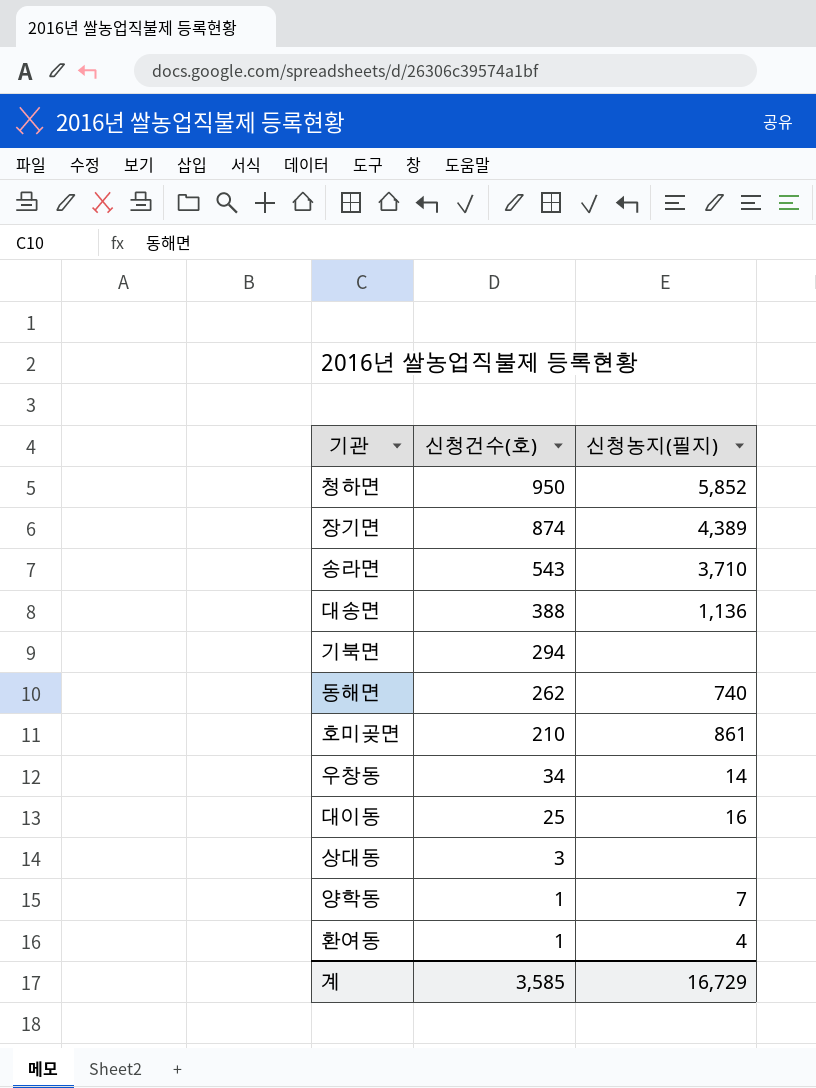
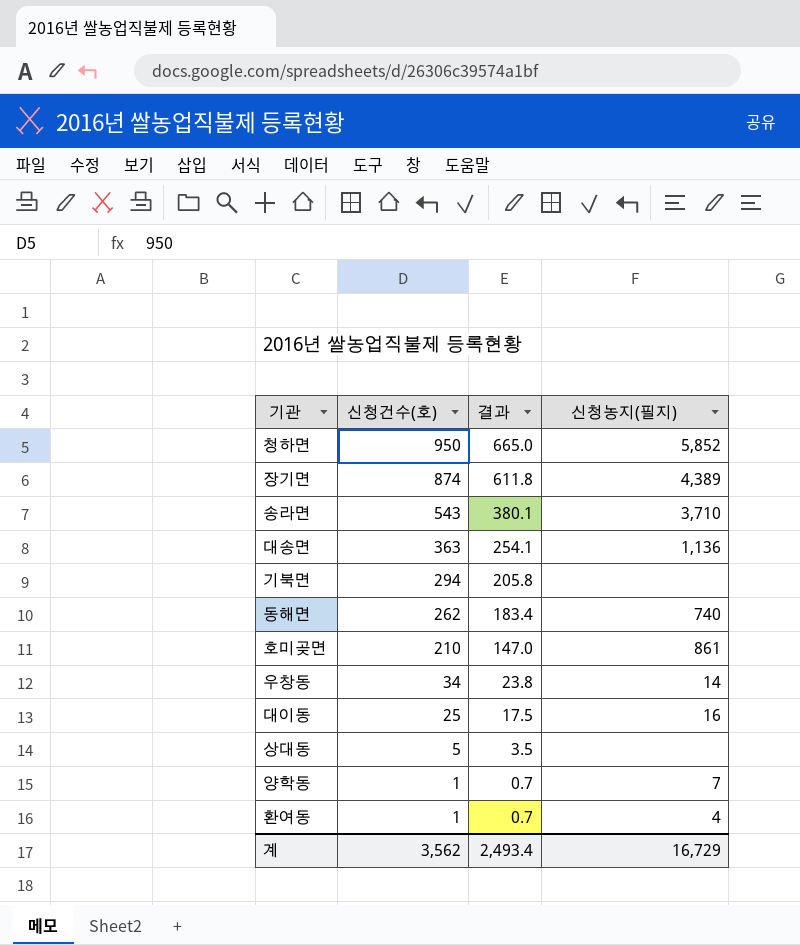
column 결과 | formula: none -> [신청건수(호)] * 0.7
대송면 | 신청건수(호): 388 -> 363
상대동 | 신청건수(호): 3 -> 5
계 | 신청건수(호): 3,585 -> 3,562

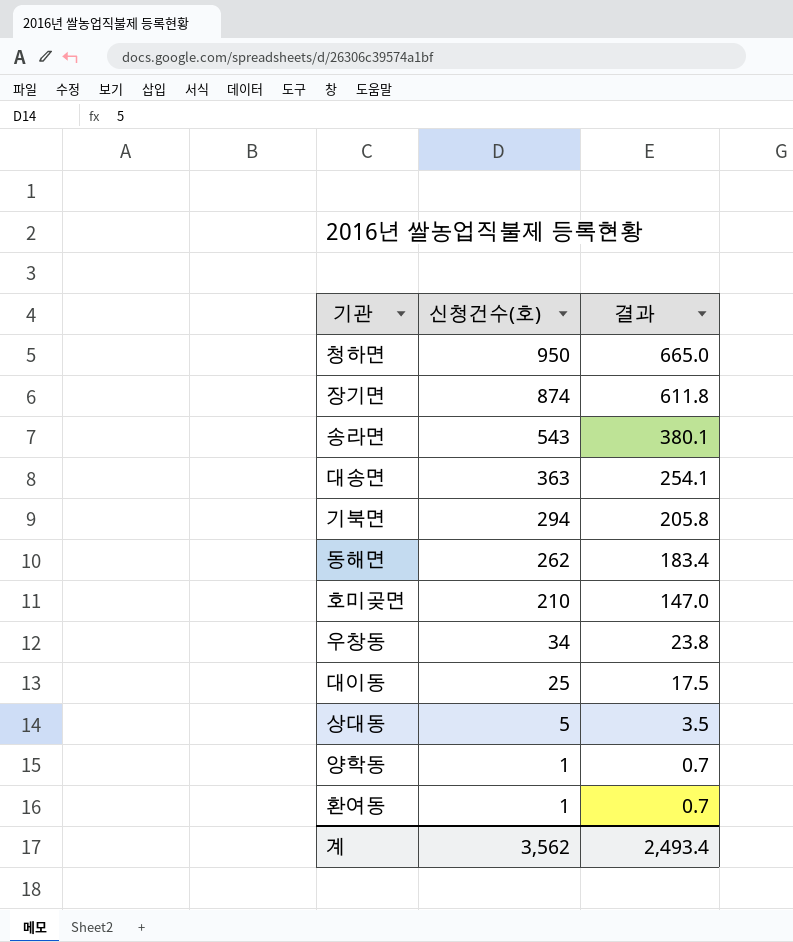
column 신청농지(필지) | position: 4 -> none

